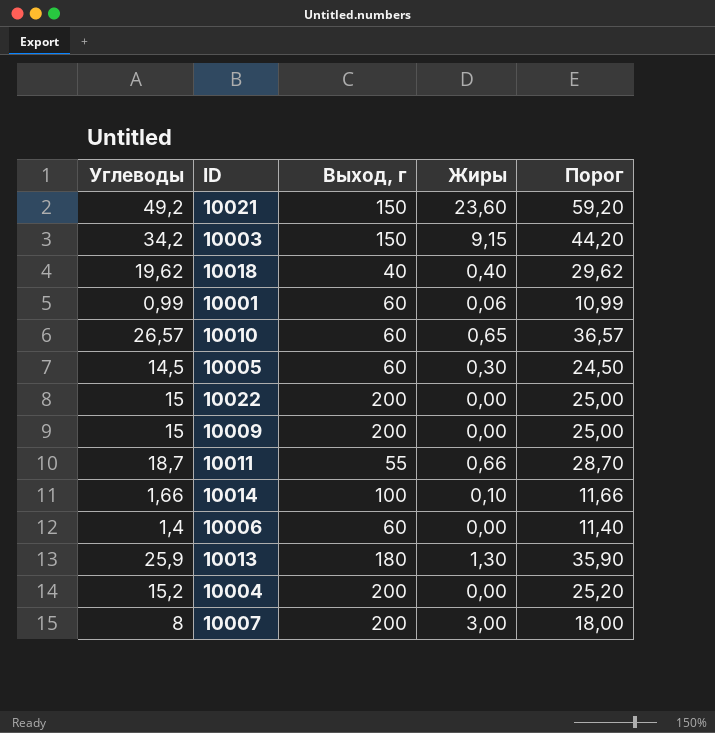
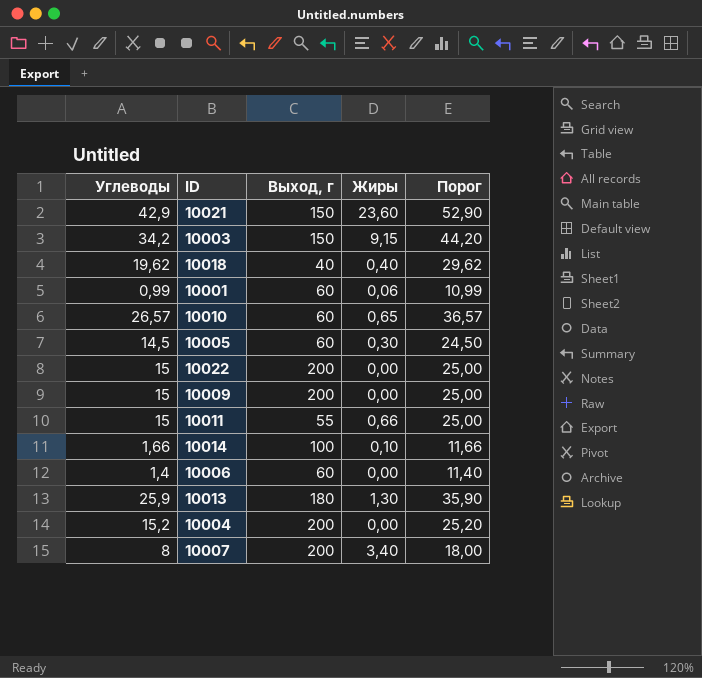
10021 | Углеводы: 49,2 -> 42,9
10021 | Порог: 59,20 -> 52,90
10011 | Углеводы: 18,7 -> 15
10011 | Порог: 28,70 -> 25,00
10007 | Жиры: 3,00 -> 3,40

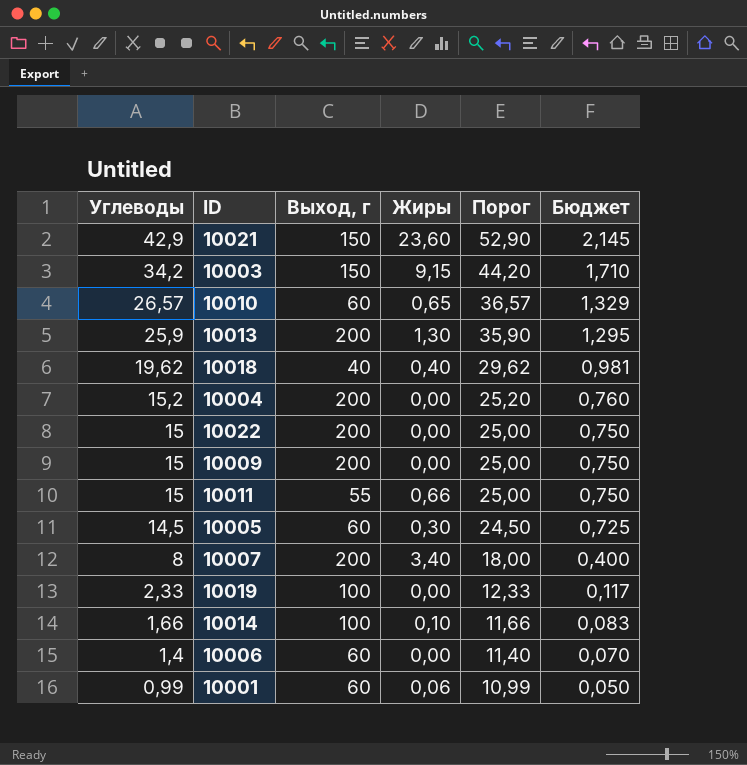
row order: none -> Углеводы descending
column Бюджет | formula: none -> [Углеводы] * 0,05
10013 | Выход, г: 180 -> 200
row 10019: none -> 2,33 | 100 | 0,00 | 12,33 | 0,117

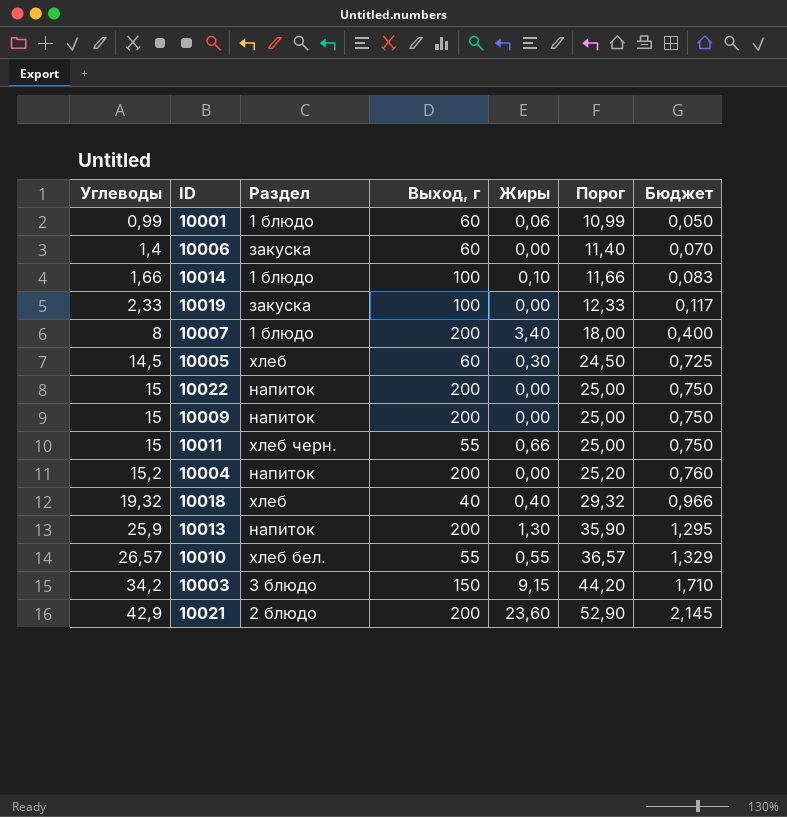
row order: Углеводы descending -> Углеводы ascending
column Раздел | position: none -> 3
10018 | Углеводы: 19,62 -> 19,32
10018 | Порог: 29,62 -> 29,32
10018 | Бюджет: 0,981 -> 0,966
10010 | Выход, г: 60 -> 55
10010 | Жиры: 0,65 -> 0,55
10021 | Выход, г: 150 -> 200

